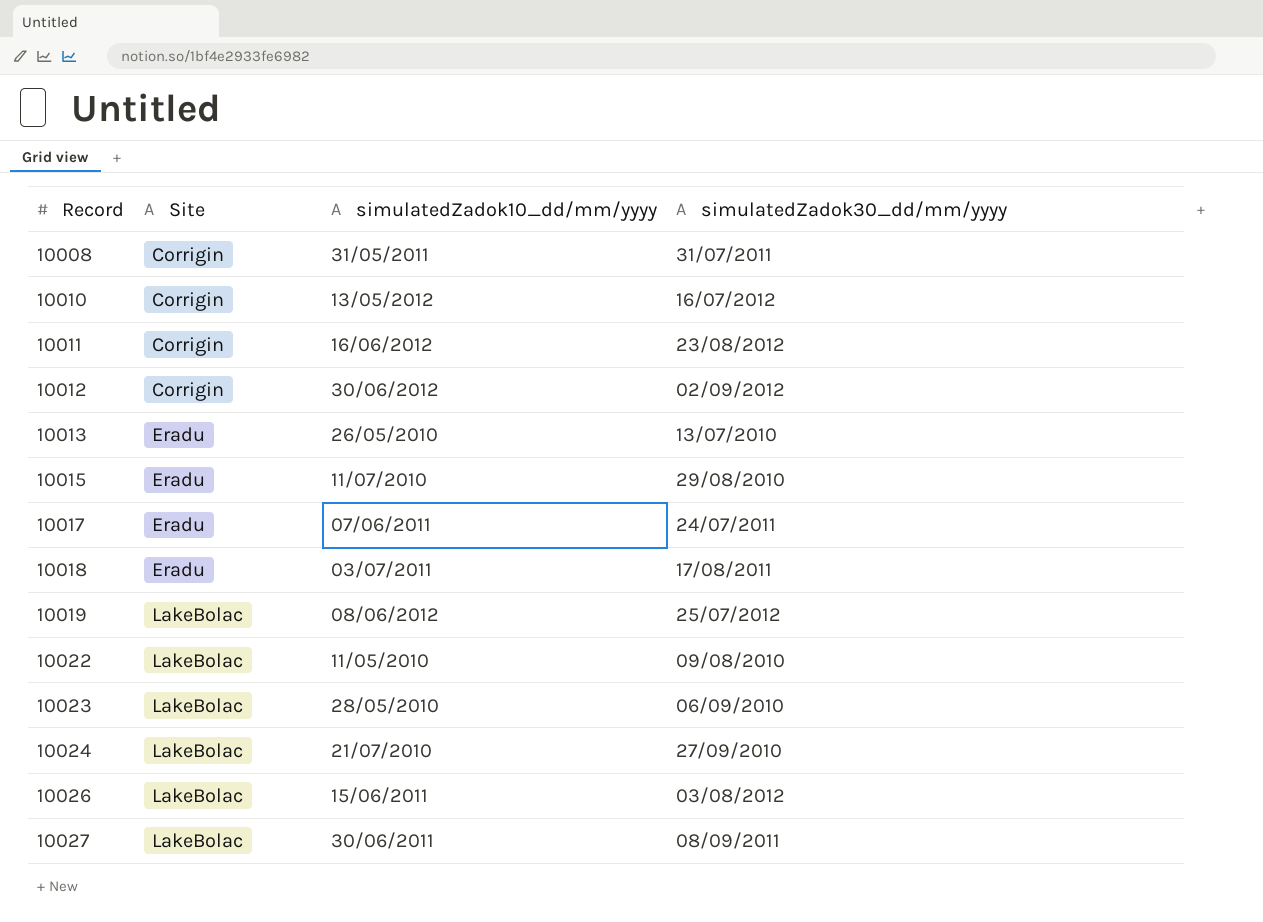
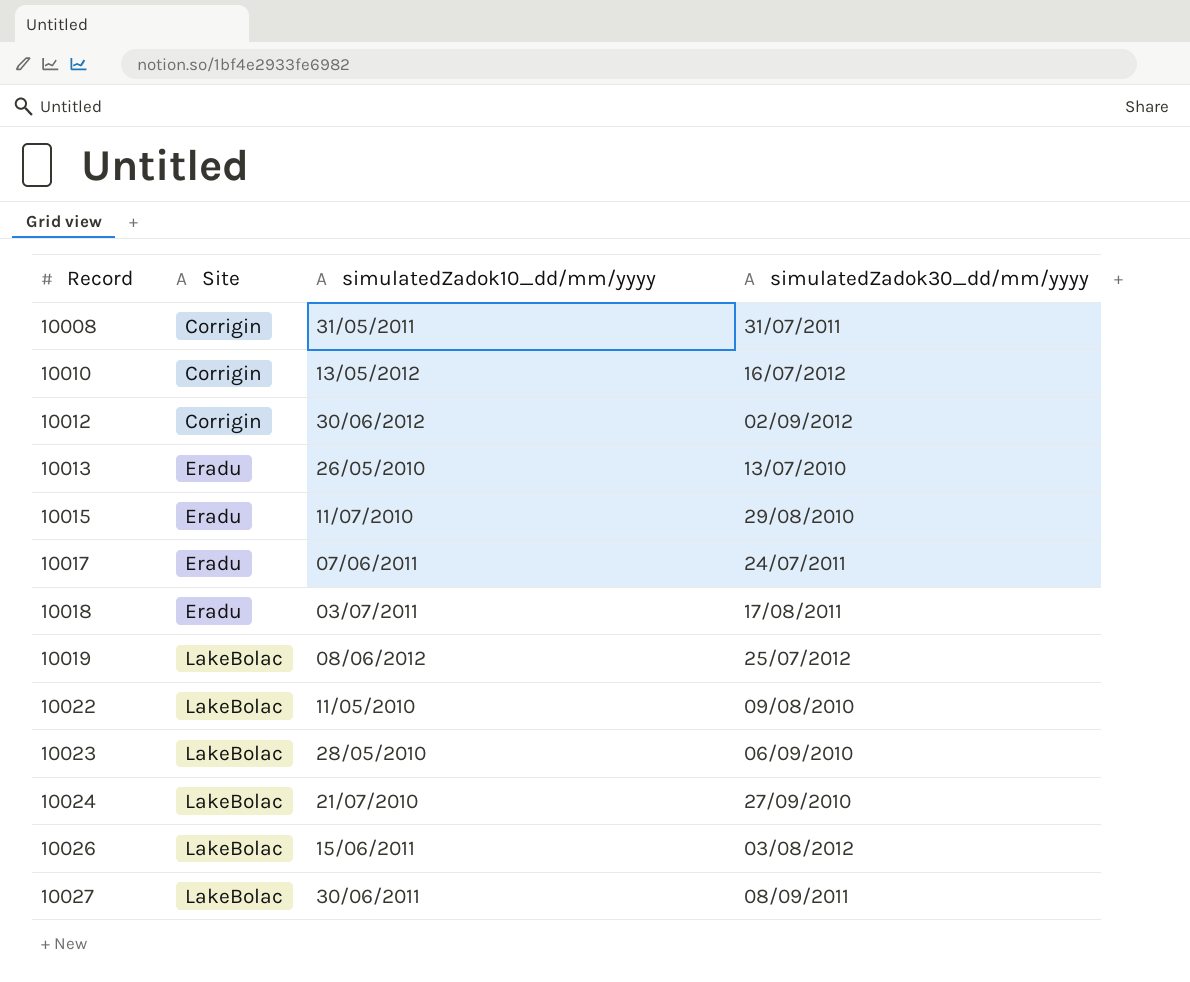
row 10011: Corrigin | 16/06/2012 | 23/08/2012 -> none

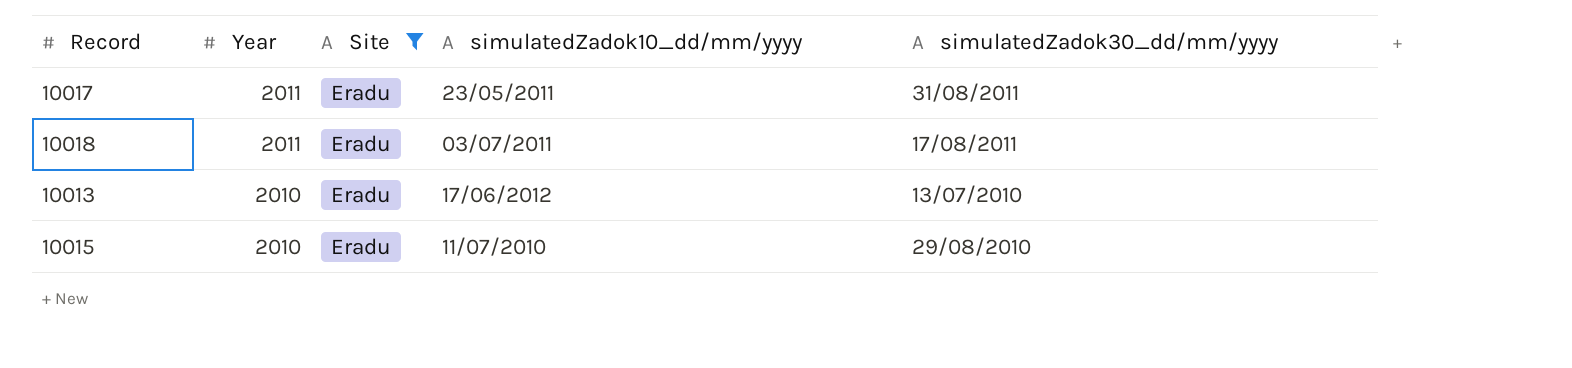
filter: none -> Site = Eradu
row order: Record ascending -> Year descending
column Year | position: none -> 2
10017 | simulatedZadok10_dd/mm/yyyy: 07/06/2011 -> 23/05/2011
10017 | simulatedZadok30_dd/mm/yyyy: 24/07/2011 -> 31/08/2011
10013 | simulatedZadok10_dd/mm/yyyy: 26/05/2010 -> 17/06/2012

